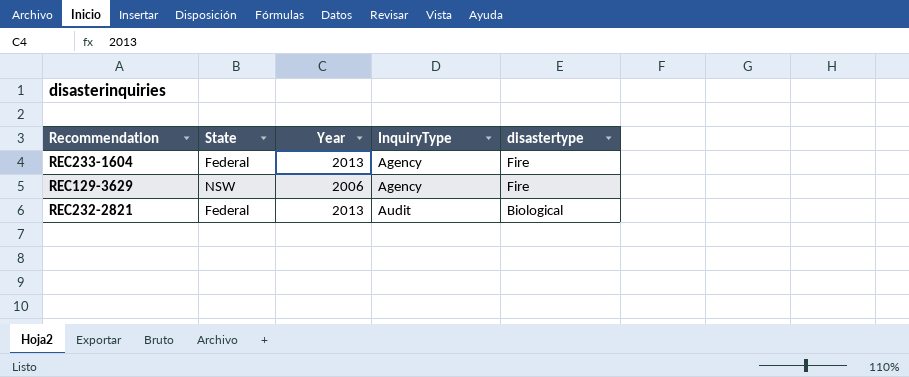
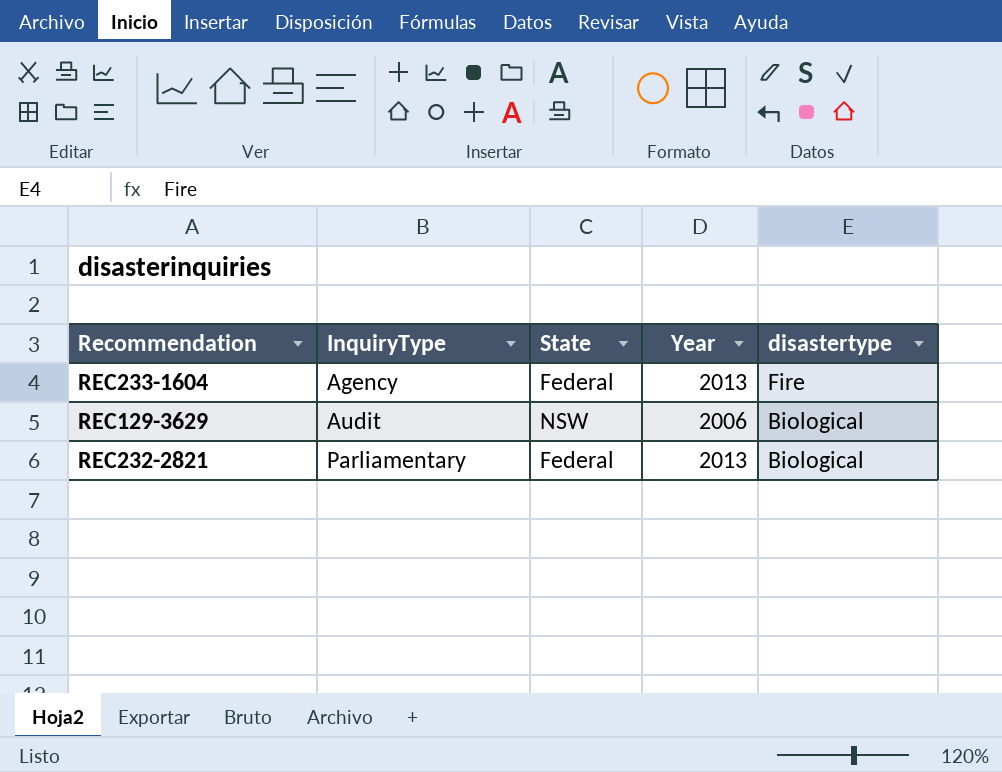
column InquiryType | position: 4 -> 2
REC129-3629 | InquiryType: Agency -> Audit
REC129-3629 | disastertype: Fire -> Biological
REC232-2821 | InquiryType: Audit -> Parliamentary

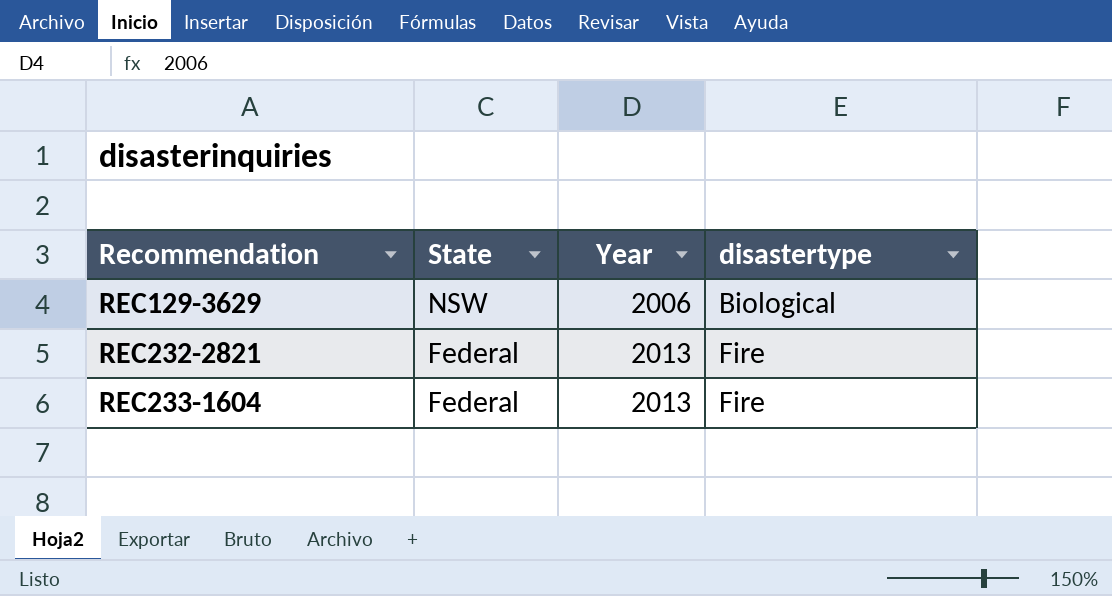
row order: InquiryType ascending -> Recommendation ascending
column InquiryType | position: 2 -> none
REC232-2821 | disastertype: Biological -> Fire

